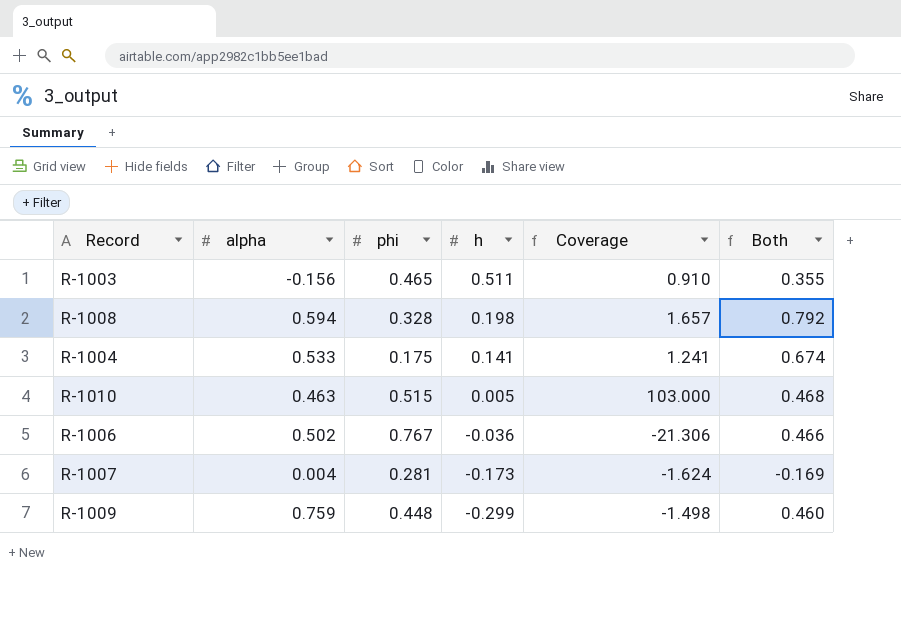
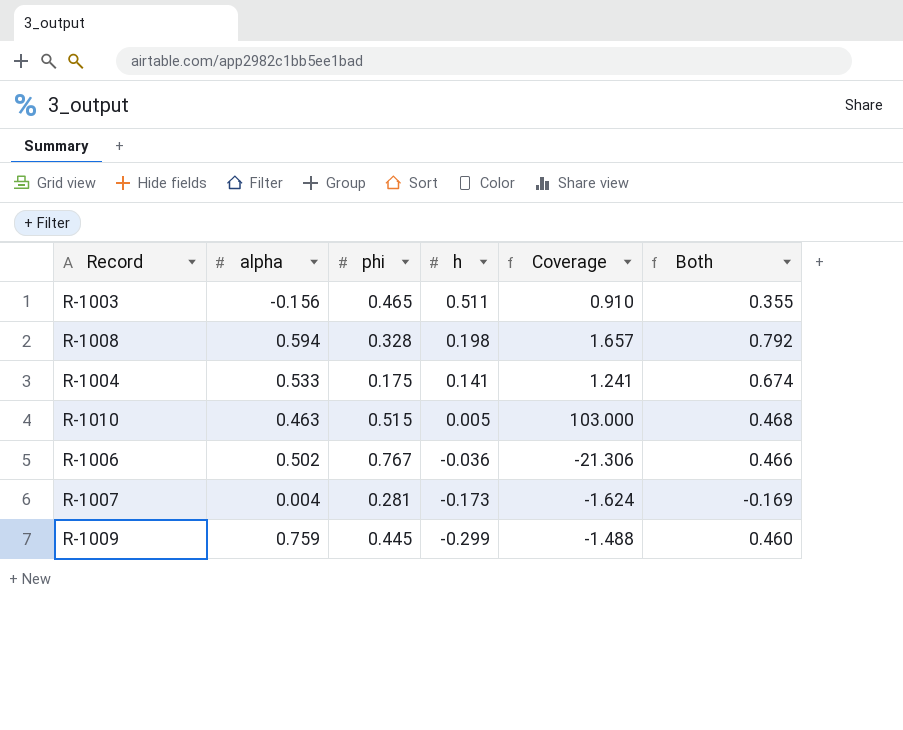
R-1009 | phi: 0.448 -> 0.445
R-1009 | Coverage: -1.498 -> -1.488

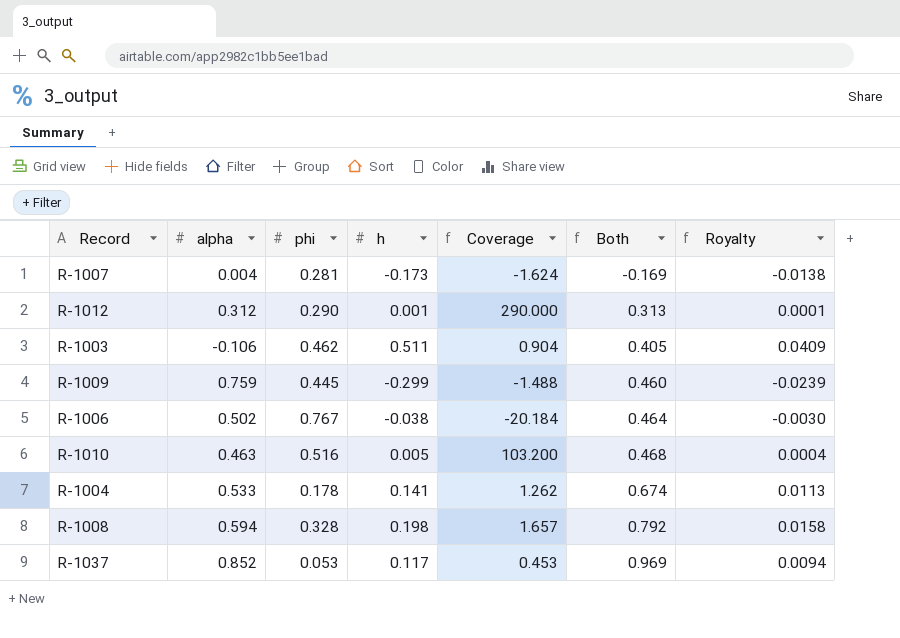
row order: h descending -> Both ascending
column Royalty | formula: none -> [h] * 0.08
row R-1012: none -> 0.312 | 0.290 | 0.001 | 290.000 | 0.313 | 0.0001
R-1003 | alpha: -0.156 -> -0.106
R-1003 | phi: 0.465 -> 0.462
R-1003 | Coverage: 0.910 -> 0.904
R-1003 | Both: 0.355 -> 0.405
R-1006 | h: -0.036 -> -0.038
R-1006 | Coverage: -21.306 -> -20.184
R-1006 | Both: 0.466 -> 0.464
R-1010 | phi: 0.515 -> 0.516
R-1010 | Coverage: 103.000 -> 103.200
R-1004 | phi: 0.175 -> 0.178
R-1004 | Coverage: 1.241 -> 1.262
row R-1037: none -> 0.852 | 0.053 | 0.117 | 0.453 | 0.969 | 0.0094

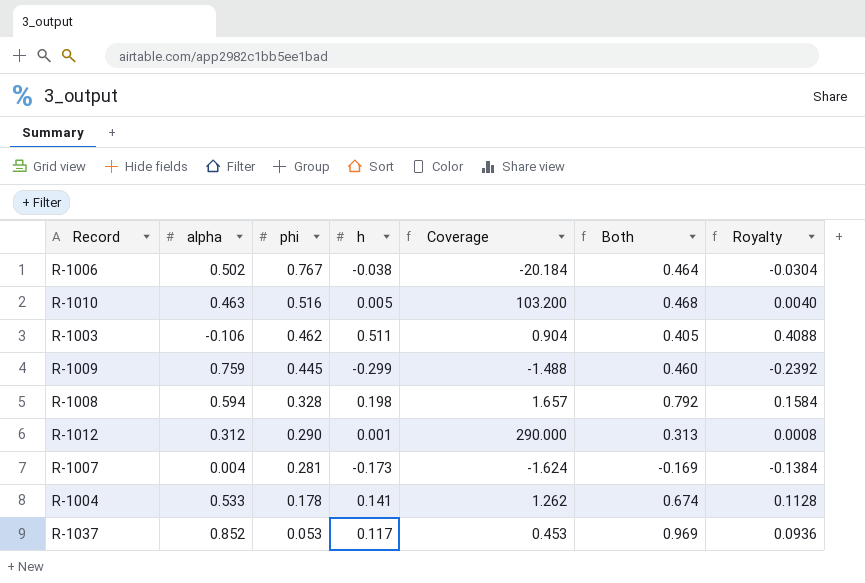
row order: Both ascending -> phi descending
column Royalty | formula: [h] * 0.08 -> [h] * 0.8

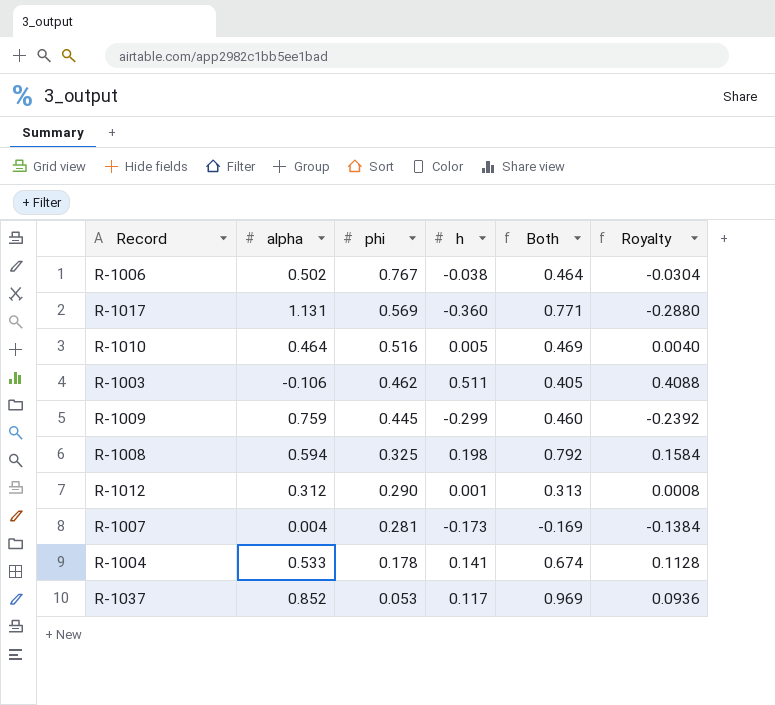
column Coverage | formula: [phi] / [h] -> none
row R-1017: none -> 1.131 | 0.569 | -0.360 | 0.771 | -0.2880
R-1010 | alpha: 0.463 -> 0.464
R-1010 | Both: 0.468 -> 0.469
R-1008 | phi: 0.328 -> 0.325

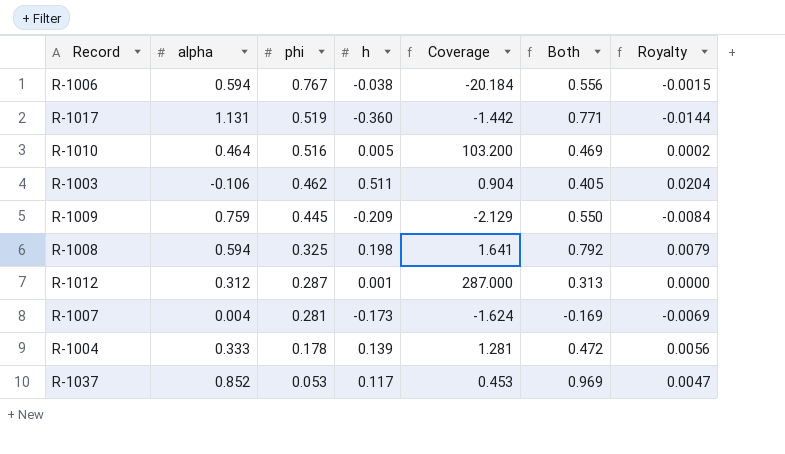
column Coverage | formula: none -> [phi] / [h]
column Royalty | formula: [h] * 0.8 -> [h] * 0.04
R-1006 | alpha: 0.502 -> 0.594
R-1006 | Both: 0.464 -> 0.556
R-1017 | phi: 0.569 -> 0.519
R-1009 | h: -0.299 -> -0.209
R-1009 | Both: 0.460 -> 0.550
R-1012 | phi: 0.290 -> 0.287
R-1004 | alpha: 0.533 -> 0.333
R-1004 | h: 0.141 -> 0.139
R-1004 | Both: 0.674 -> 0.472

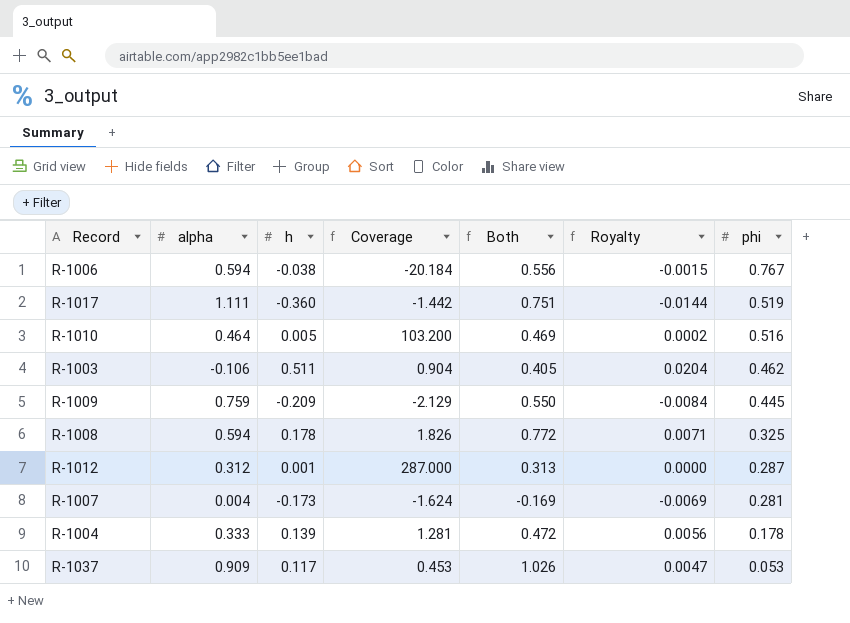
column phi | position: 3 -> 7
R-1017 | alpha: 1.131 -> 1.111
R-1017 | Both: 0.771 -> 0.751
R-1008 | h: 0.198 -> 0.178
R-1008 | Coverage: 1.641 -> 1.826
R-1008 | Both: 0.792 -> 0.772
R-1008 | Royalty: 0.0079 -> 0.0071
R-1037 | alpha: 0.852 -> 0.909
R-1037 | Both: 0.969 -> 1.026

